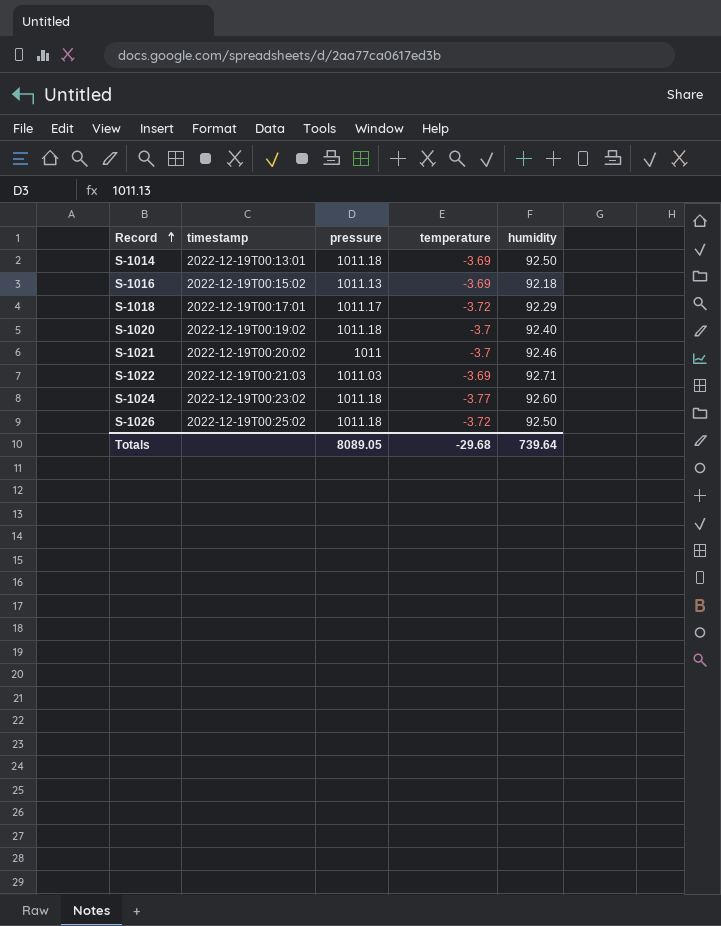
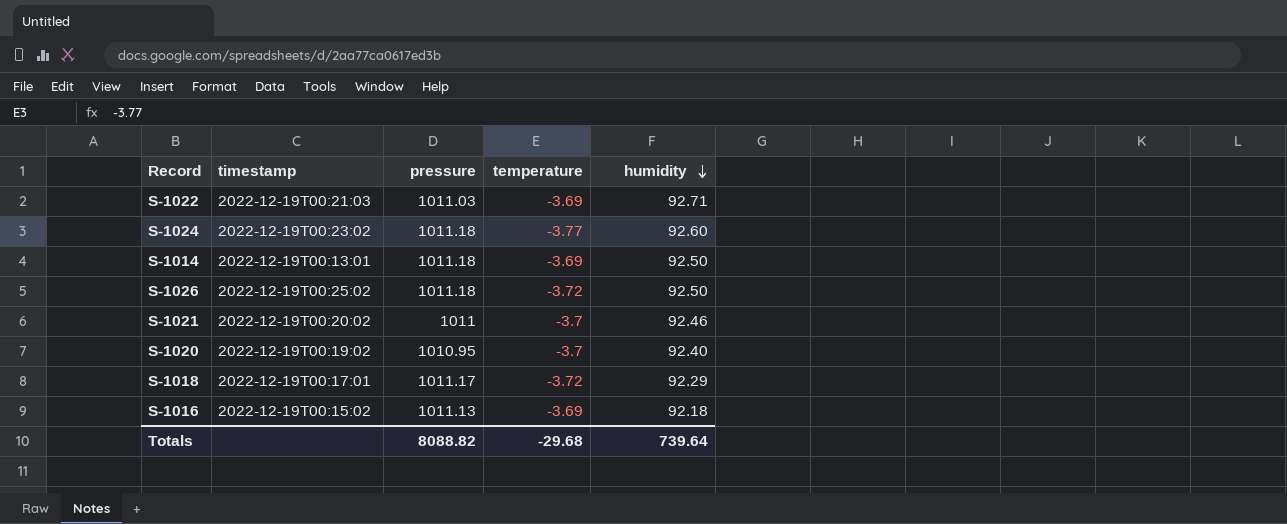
row order: Record ascending -> humidity descending
S-1020 | pressure: 1011.18 -> 1010.95
Totals | pressure: 8089.05 -> 8088.82

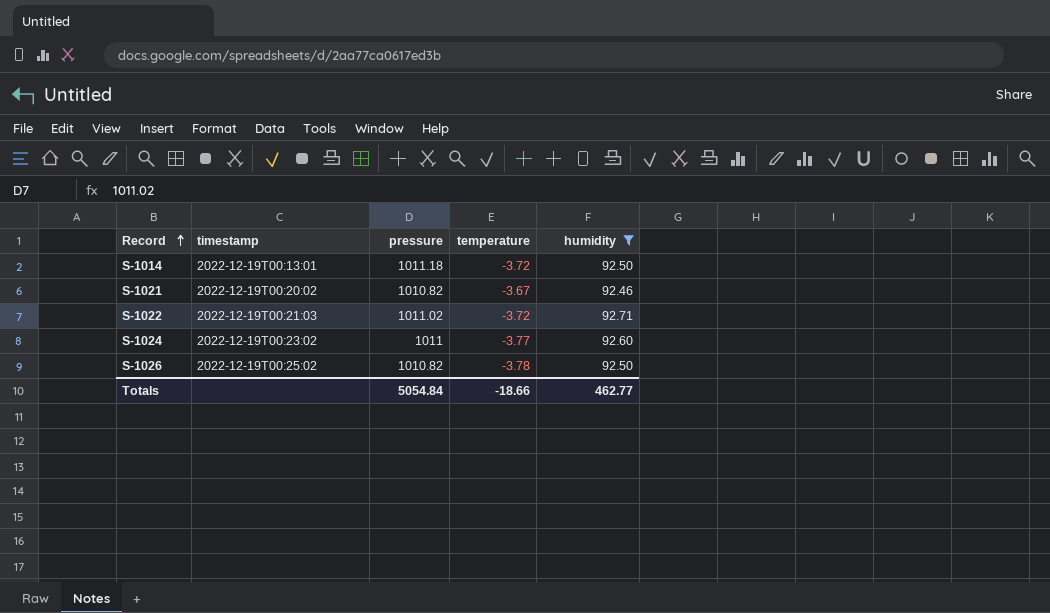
filter: none -> humidity >= 92.46
row order: humidity descending -> Record ascending
S-1014 | temperature: -3.69 -> -3.72
S-1021 | pressure: 1011 -> 1010.82
S-1021 | temperature: -3.7 -> -3.67
S-1022 | pressure: 1011.03 -> 1011.02
S-1022 | temperature: -3.69 -> -3.72
S-1024 | pressure: 1011.18 -> 1011
S-1026 | pressure: 1011.18 -> 1010.82
S-1026 | temperature: -3.72 -> -3.78
Totals | pressure: 8088.82 -> 5054.84
Totals | temperature: -29.68 -> -18.66
Totals | humidity: 739.64 -> 462.77

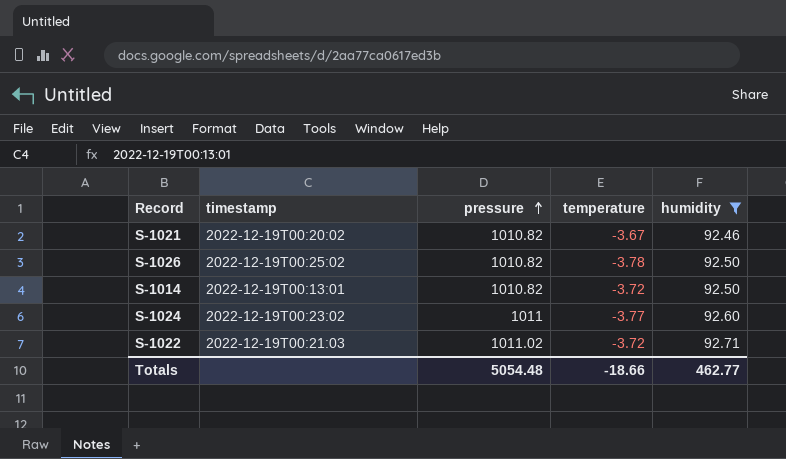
row order: Record ascending -> pressure ascending
S-1014 | pressure: 1011.18 -> 1010.82
Totals | pressure: 5054.84 -> 5054.48

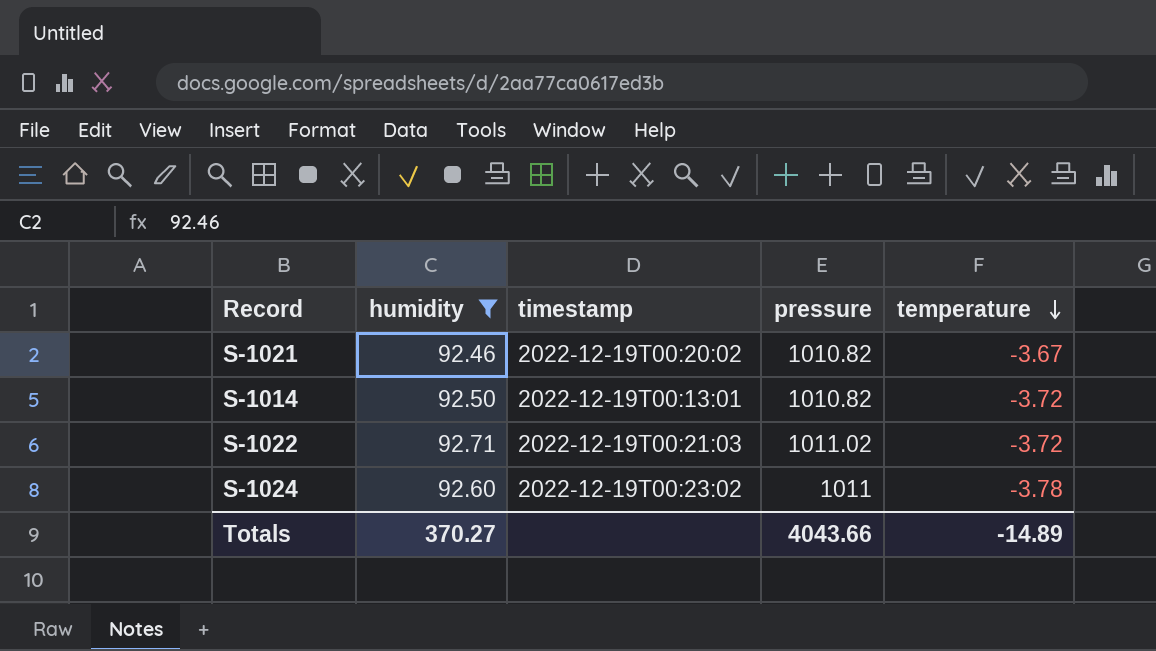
row order: pressure ascending -> temperature descending
column humidity | position: 5 -> 2
row S-1026: 2022-12-19T00:25:02 | 1010.82 | -3.78 | 92.50 -> none
S-1024 | temperature: -3.77 -> -3.78
Totals | humidity: 462.77 -> 370.27
Totals | pressure: 5054.48 -> 4043.66
Totals | temperature: -18.66 -> -14.89

